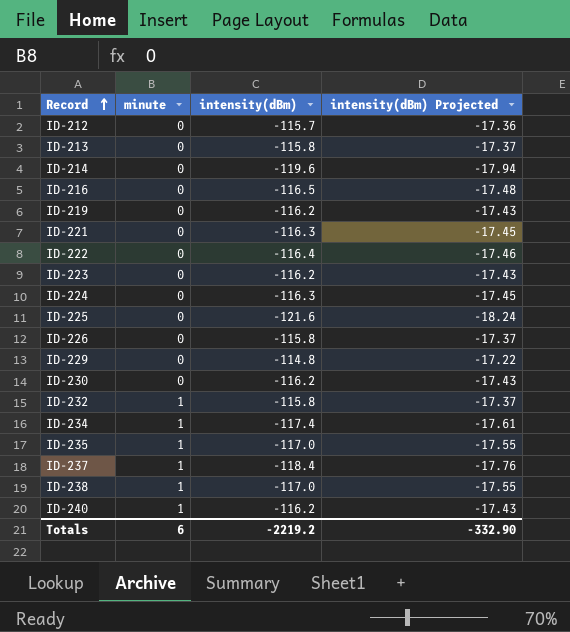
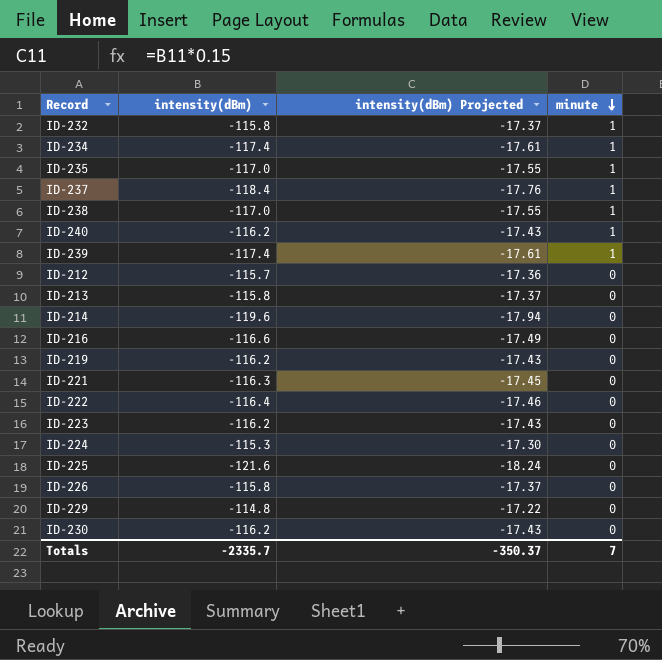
row order: Record ascending -> minute descending
column minute | position: 2 -> 4
row ID-239: none -> -117.4 | -17.61 | 1
ID-216 | intensity(dBm): -116.5 -> -116.6
ID-216 | intensity(dBm) Projected: -17.48 -> -17.49
ID-224 | intensity(dBm): -116.3 -> -115.3
ID-224 | intensity(dBm) Projected: -17.45 -> -17.30
Totals | intensity(dBm): -2219.2 -> -2335.7
Totals | intensity(dBm) Projected: -332.90 -> -350.37
Totals | minute: 6 -> 7

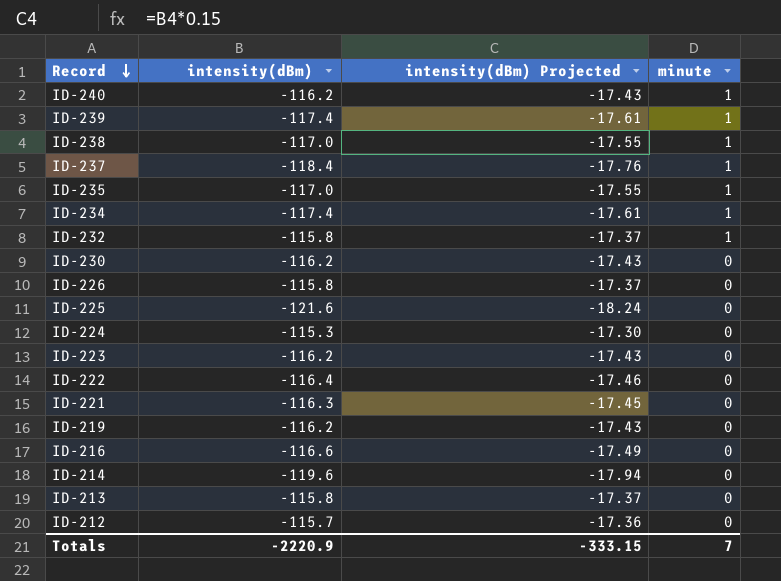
row order: minute descending -> Record descending
row ID-229: -114.8 | -17.22 | 0 -> none
Totals | intensity(dBm): -2335.7 -> -2220.9
Totals | intensity(dBm) Projected: -350.37 -> -333.15

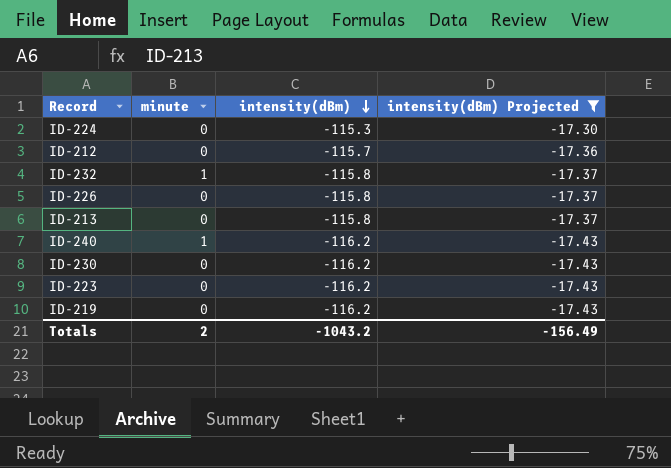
filter: none -> intensity(dBm) Projected >= -17.43
row order: Record descending -> intensity(dBm) descending
column minute | position: 4 -> 2
Totals | minute: 7 -> 2
Totals | intensity(dBm): -2220.9 -> -1043.2
Totals | intensity(dBm) Projected: -333.15 -> -156.49

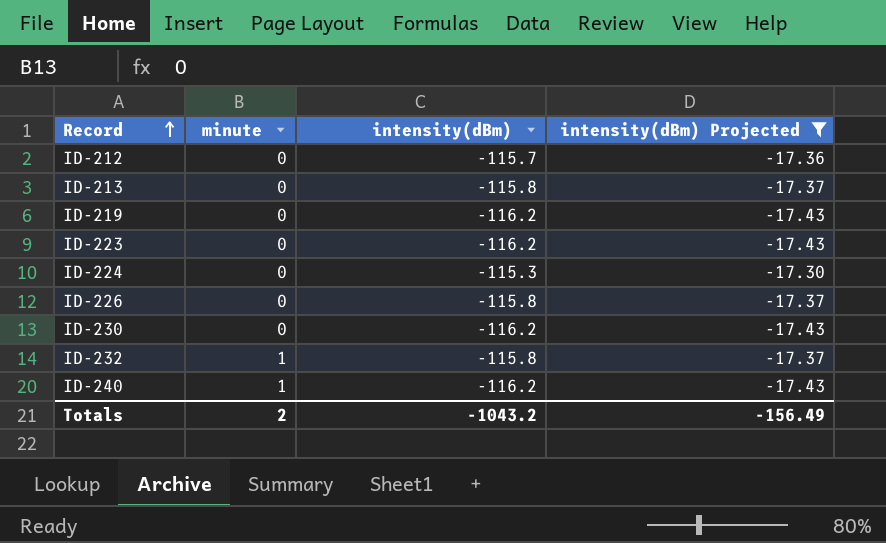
row order: intensity(dBm) descending -> Record ascending

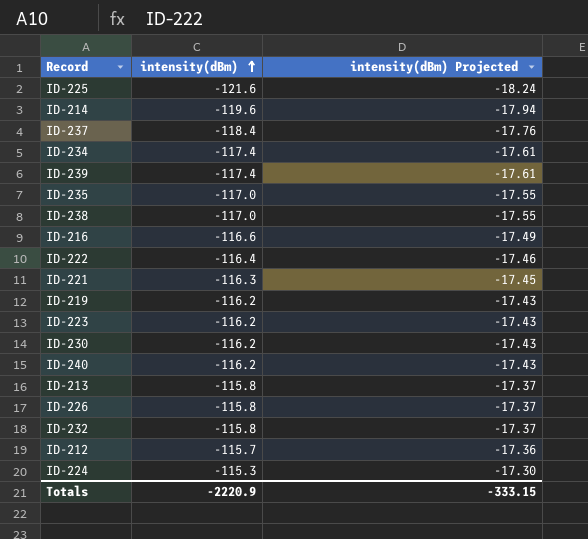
filter: intensity(dBm) Projected >= -17.43 -> none
row order: Record ascending -> intensity(dBm) ascending
column minute | position: 2 -> none
Totals | intensity(dBm): -1043.2 -> -2220.9
Totals | intensity(dBm) Projected: -156.49 -> -333.15

